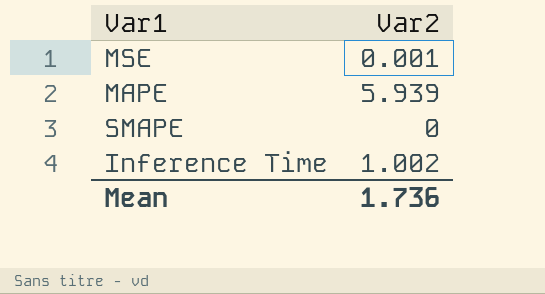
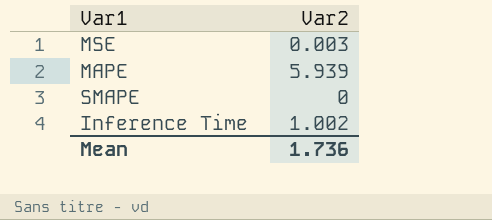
MSE | Var2: 0.001 -> 0.003

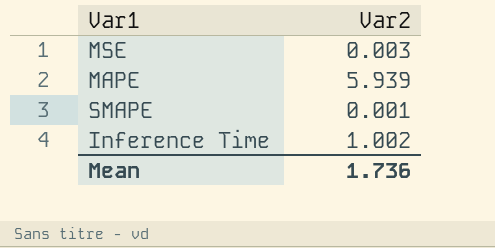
SMAPE | Var2: 0 -> 0.001

